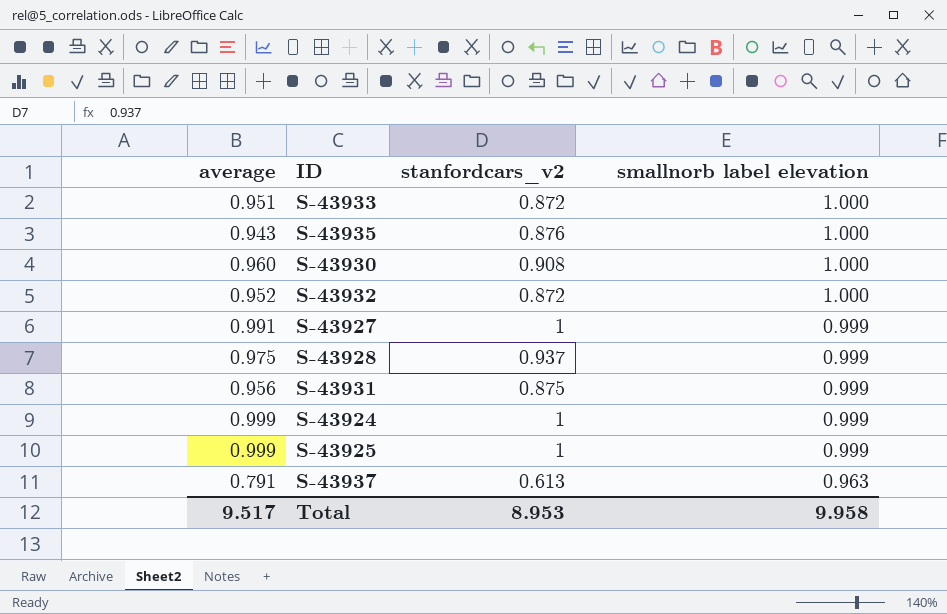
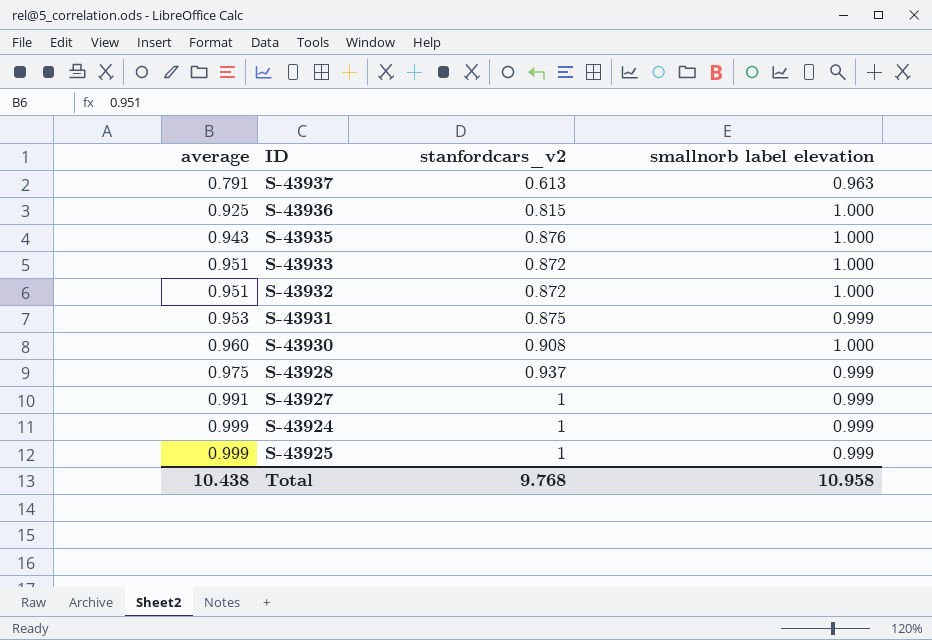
row order: smallnorb label elevation descending -> average ascending
row S-43936: none -> 0.925 | 0.815 | 1.000
S-43932 | average: 0.952 -> 0.951
S-43931 | average: 0.956 -> 0.953
Total | average: 9.517 -> 10.438
Total | stanfordcars_v2: 8.953 -> 9.768
Total | smallnorb label elevation: 9.958 -> 10.958

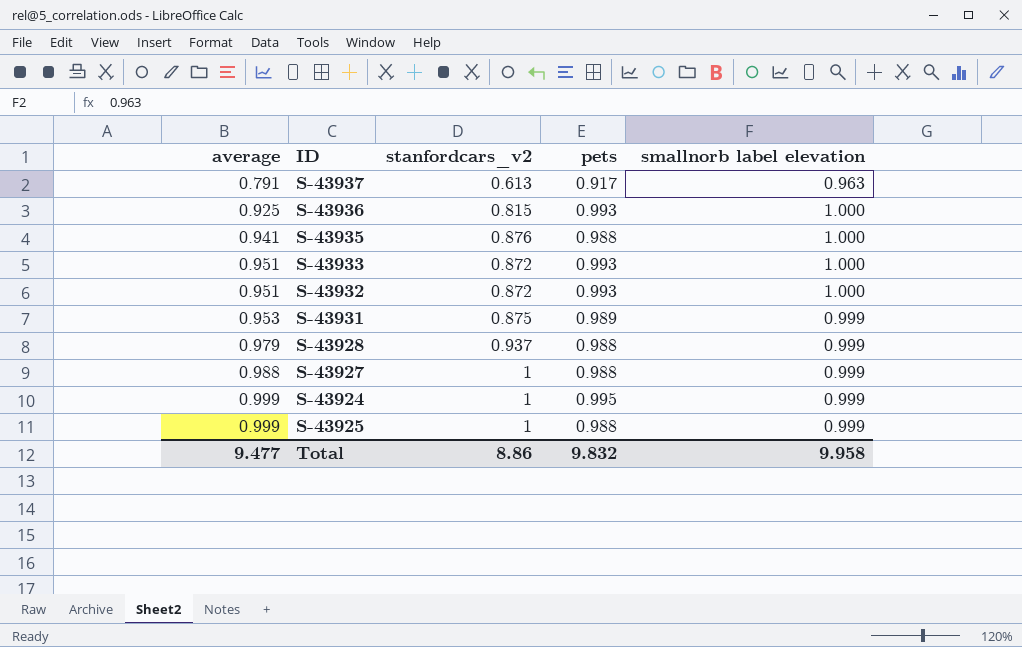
column pets | position: none -> 4
row S-43930: 0.960 | 0.908 | 1.000 -> none
S-43935 | average: 0.943 -> 0.941
S-43928 | average: 0.975 -> 0.979
S-43927 | average: 0.991 -> 0.988
Total | average: 10.438 -> 9.477
Total | stanfordcars_v2: 9.768 -> 8.86
Total | smallnorb label elevation: 10.958 -> 9.958

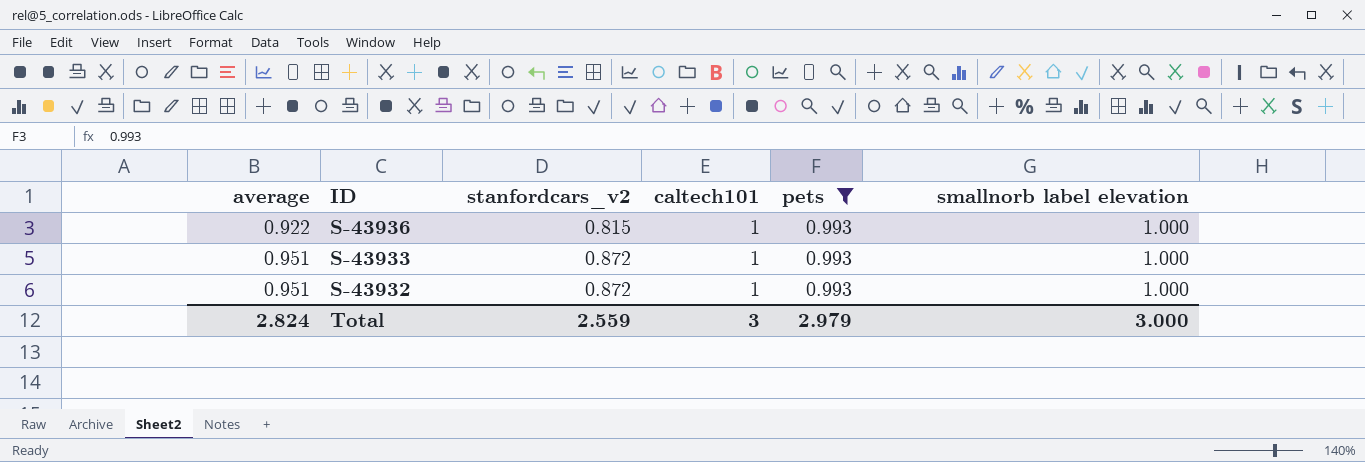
filter: none -> pets = 0.993
column caltech101 | position: none -> 4
S-43936 | average: 0.925 -> 0.922
Total | average: 9.477 -> 2.824
Total | stanfordcars_v2: 8.86 -> 2.559
Total | pets: 9.832 -> 2.979
Total | smallnorb label elevation: 9.958 -> 3.000

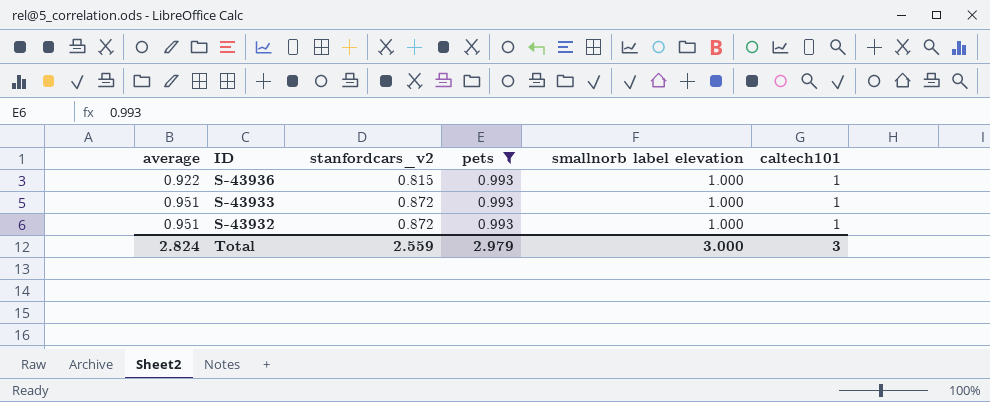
column caltech101 | position: 4 -> 6

